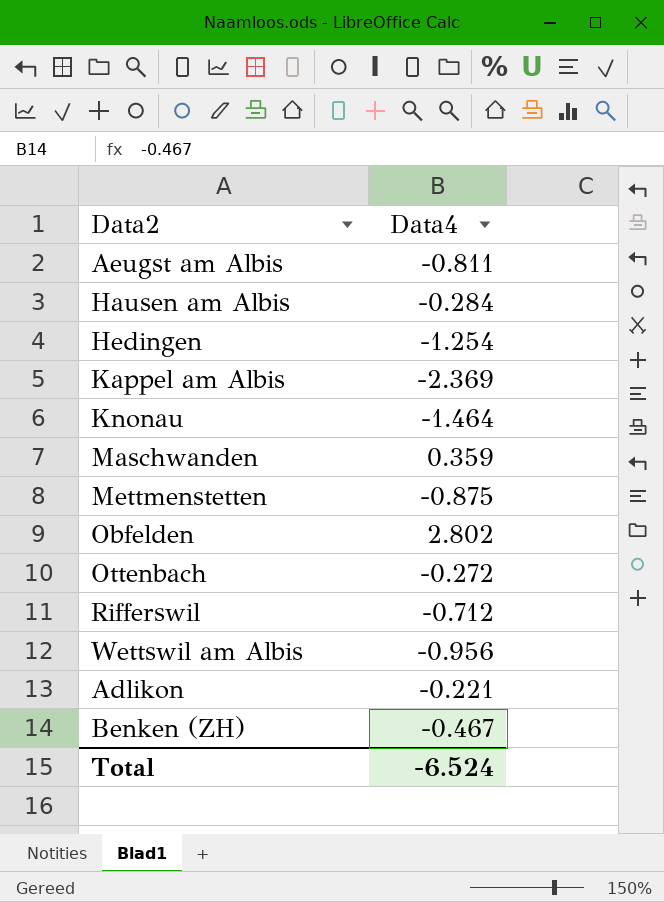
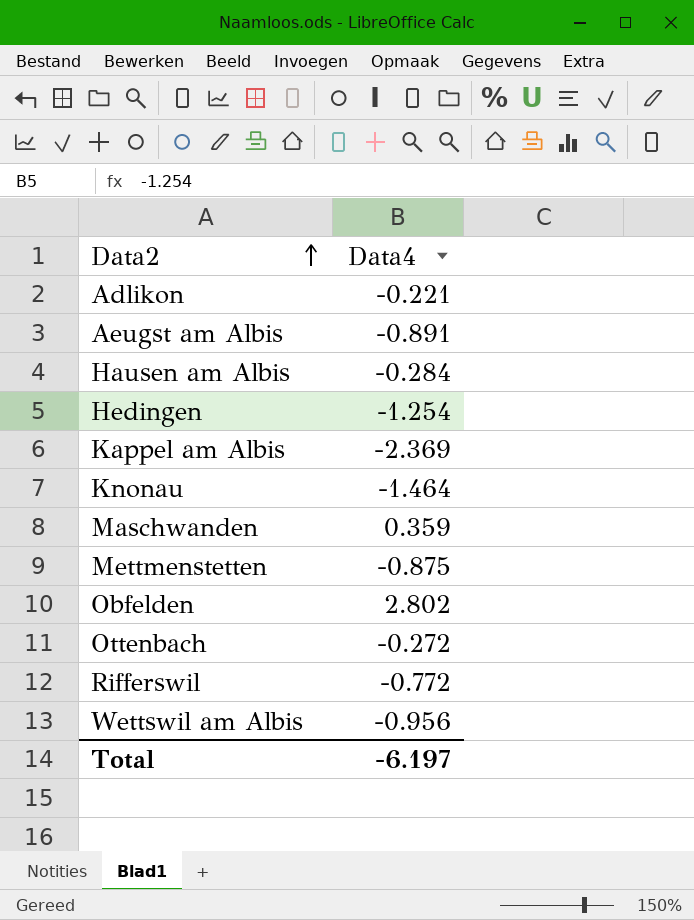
row order: none -> Data2 ascending
row Benken (ZH): -0.467 -> none
Aeugst am Albis | Data4: -0.811 -> -0.891
Rifferswil | Data4: -0.712 -> -0.772
Total | Data4: -6.524 -> -6.197

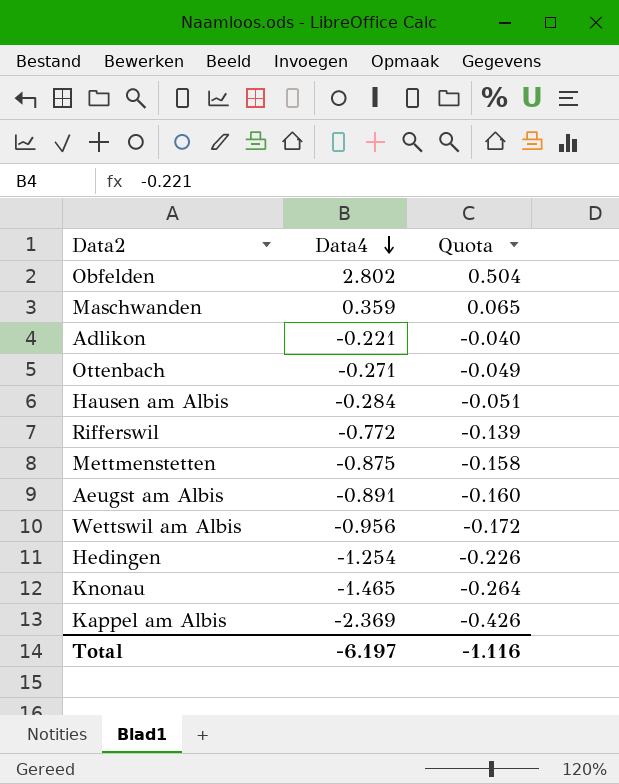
row order: Data2 ascending -> Data4 descending
column Quota | formula: none -> [Data4] * 0.18
Ottenbach | Data4: -0.272 -> -0.271
Knonau | Data4: -1.464 -> -1.465

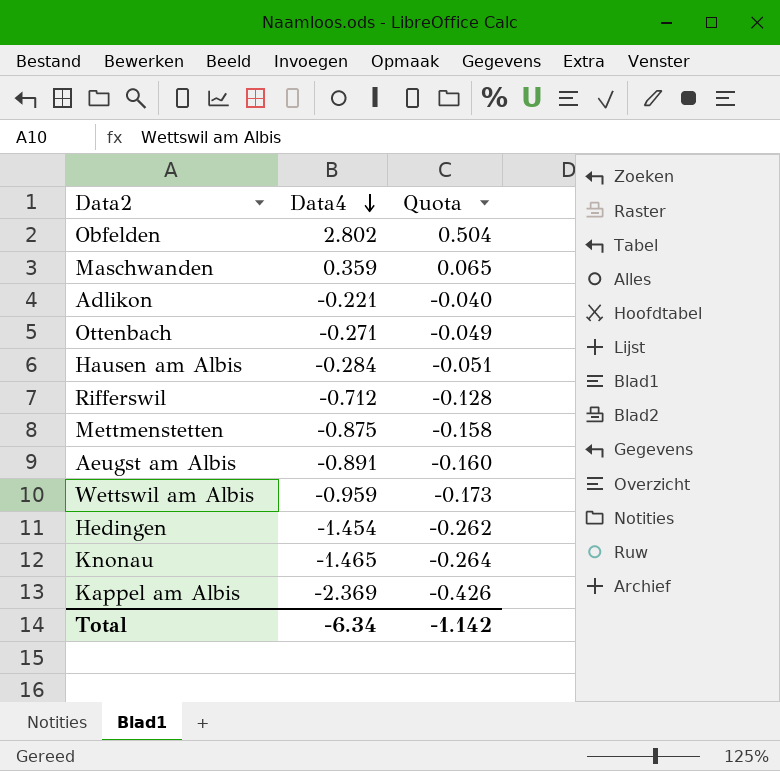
Rifferswil | Data4: -0.772 -> -0.712
Rifferswil | Quota: -0.139 -> -0.128
Wettswil am Albis | Data4: -0.956 -> -0.959
Wettswil am Albis | Quota: -0.172 -> -0.173
Hedingen | Data4: -1.254 -> -1.454
Hedingen | Quota: -0.226 -> -0.262
Total | Data4: -6.197 -> -6.34
Total | Quota: -1.116 -> -1.142

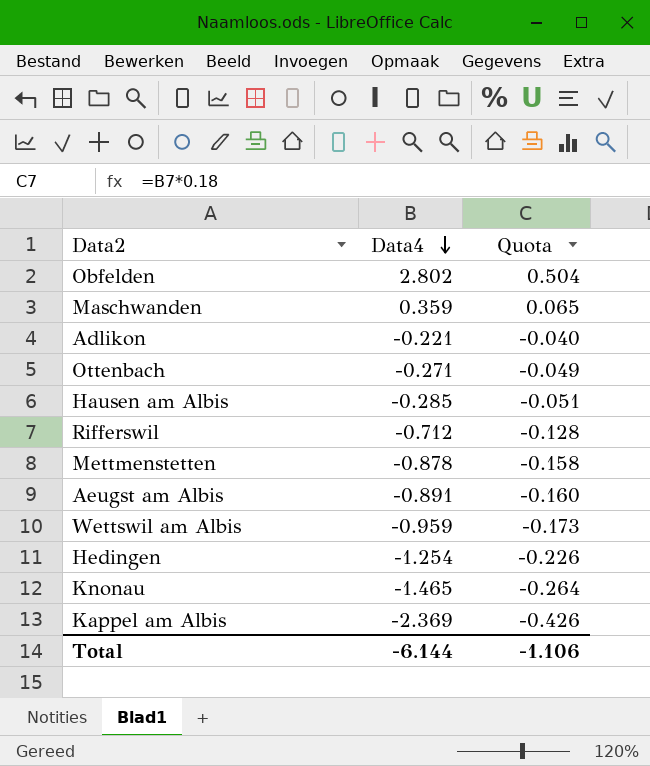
Hausen am Albis | Data4: -0.284 -> -0.285
Mettmenstetten | Data4: -0.875 -> -0.878
Hedingen | Data4: -1.454 -> -1.254
Hedingen | Quota: -0.262 -> -0.226
Total | Data4: -6.34 -> -6.144
Total | Quota: -1.142 -> -1.106

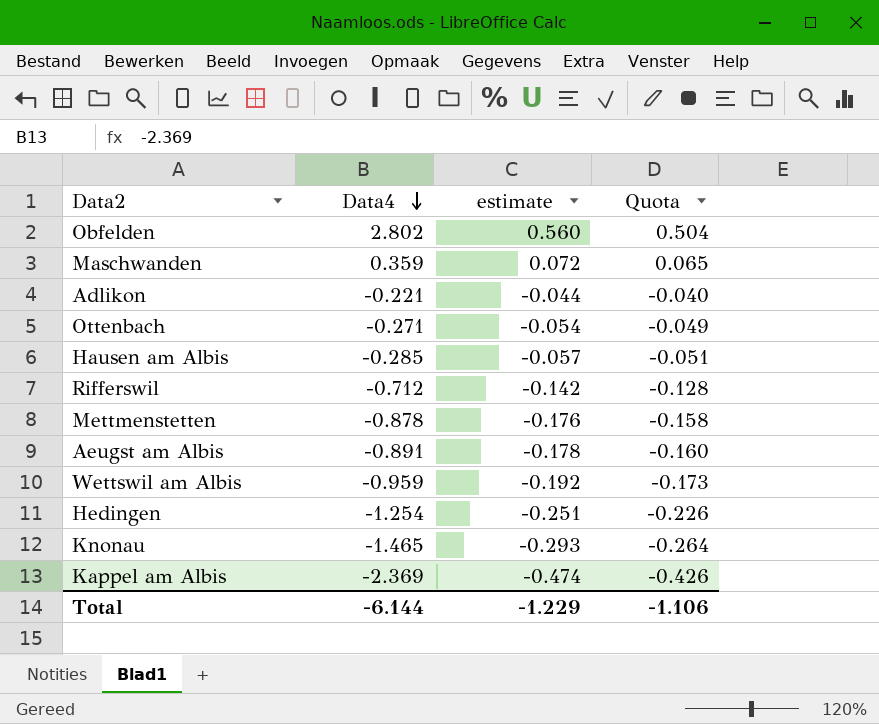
column estimate | formula: none -> [Data4] * 0.2

